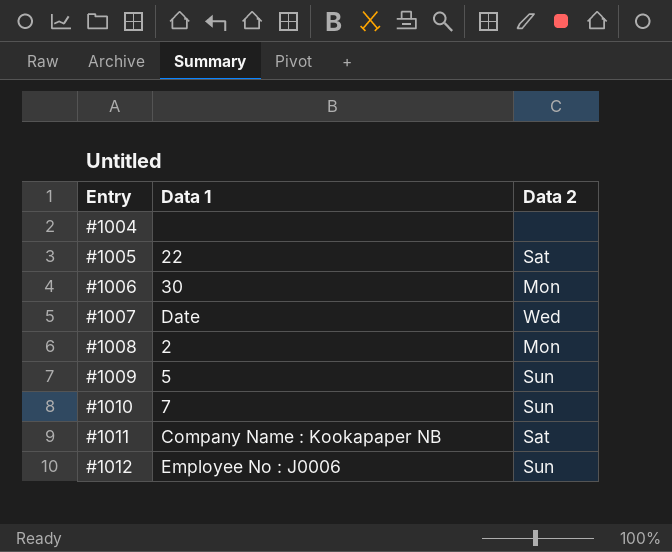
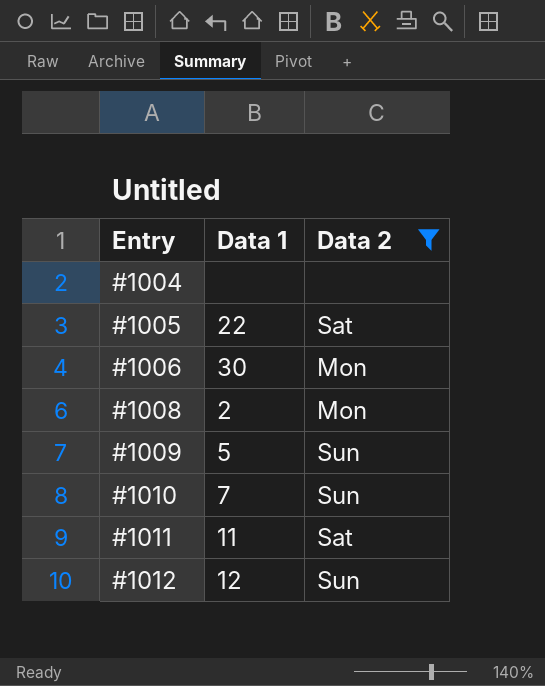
filter: none -> Data 2 != Wed
#1011 | Data 1: Company Name : Kookapaper NB -> 11
#1012 | Data 1: Employee No : J0006 -> 12

